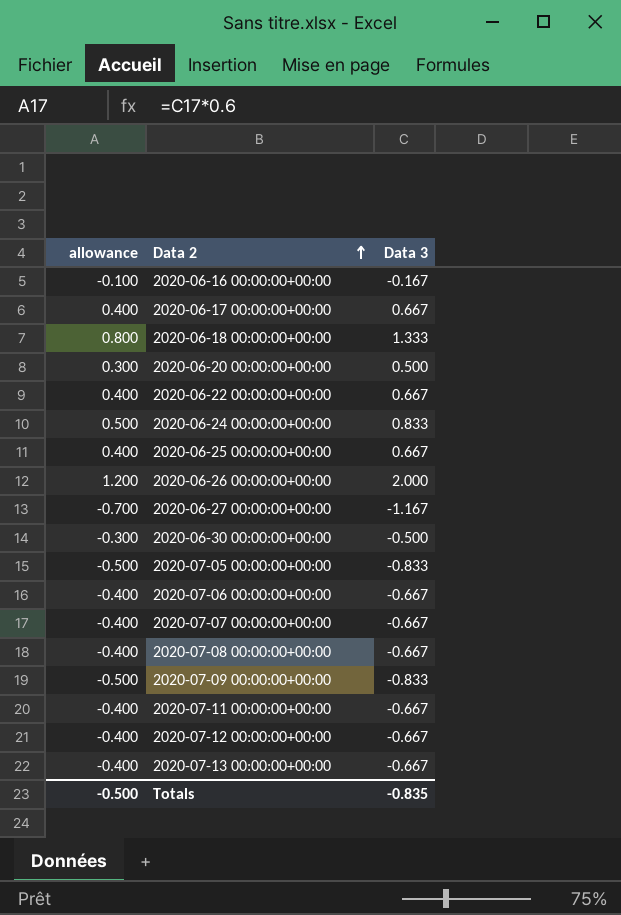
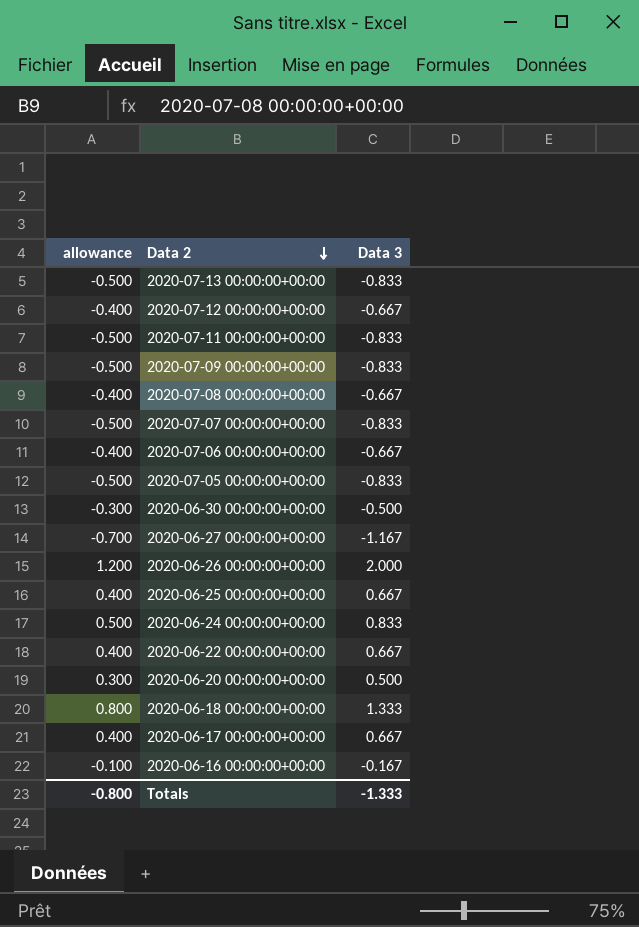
row order: Data 2 ascending -> Data 2 descending
2020-07-13 00:00:00+00:00 | allowance: -0.400 -> -0.500
2020-07-13 00:00:00+00:00 | Data 3: -0.667 -> -0.833
2020-07-11 00:00:00+00:00 | allowance: -0.400 -> -0.500
2020-07-11 00:00:00+00:00 | Data 3: -0.667 -> -0.833
2020-07-07 00:00:00+00:00 | allowance: -0.400 -> -0.500
2020-07-07 00:00:00+00:00 | Data 3: -0.667 -> -0.833
Totals | allowance: -0.500 -> -0.800
Totals | Data 3: -0.835 -> -1.333

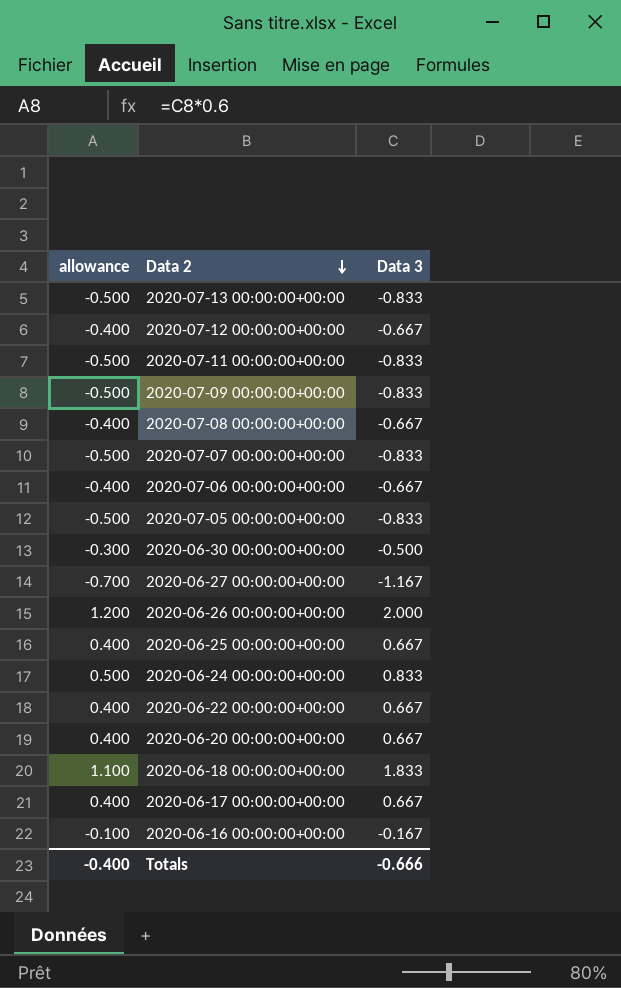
2020-06-20 00:00:00+00:00 | allowance: 0.300 -> 0.400
2020-06-20 00:00:00+00:00 | Data 3: 0.500 -> 0.667
2020-06-18 00:00:00+00:00 | allowance: 0.800 -> 1.100
2020-06-18 00:00:00+00:00 | Data 3: 1.333 -> 1.833
Totals | allowance: -0.800 -> -0.400
Totals | Data 3: -1.333 -> -0.666

